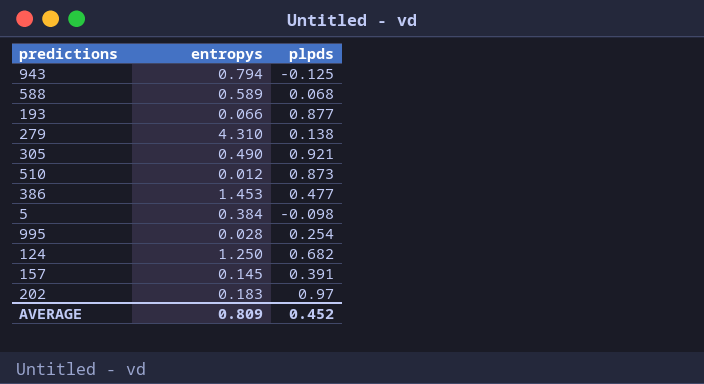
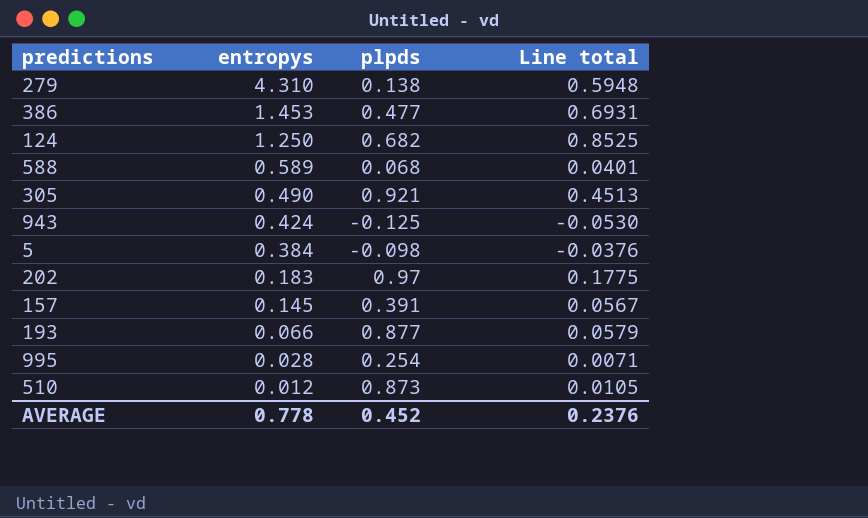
row order: none -> entropys descending
column Line total | formula: none -> [entropys] * [plpds]
943 | entropys: 0.794 -> 0.424
AVERAGE | entropys: 0.809 -> 0.778

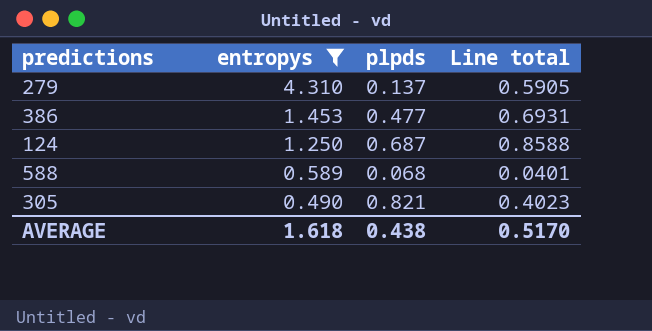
filter: none -> entropys >= 0.490
279 | plpds: 0.138 -> 0.137
279 | Line total: 0.5948 -> 0.5905
124 | plpds: 0.682 -> 0.687
124 | Line total: 0.8525 -> 0.8588
305 | plpds: 0.921 -> 0.821
305 | Line total: 0.4513 -> 0.4023
AVERAGE | entropys: 0.778 -> 1.618
AVERAGE | plpds: 0.452 -> 0.438
AVERAGE | Line total: 0.2376 -> 0.5170

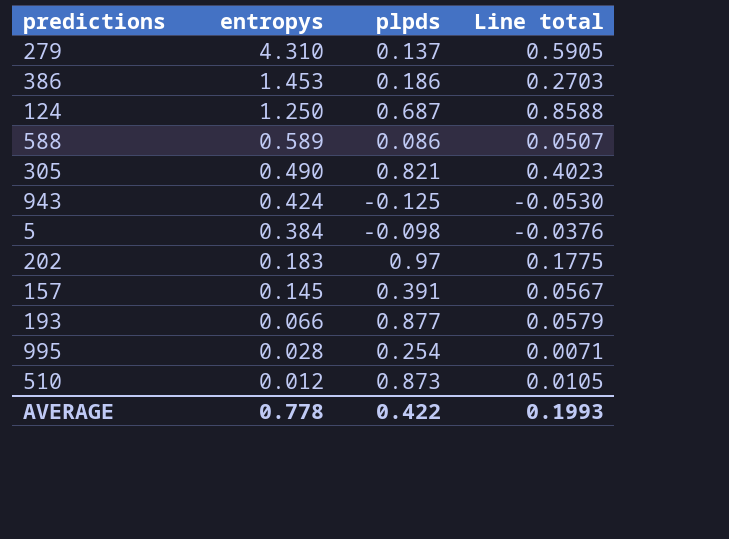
filter: entropys >= 0.490 -> none
386 | plpds: 0.477 -> 0.186
386 | Line total: 0.6931 -> 0.2703
588 | plpds: 0.068 -> 0.086
588 | Line total: 0.0401 -> 0.0507
AVERAGE | entropys: 1.618 -> 0.778
AVERAGE | plpds: 0.438 -> 0.422
AVERAGE | Line total: 0.5170 -> 0.1993

